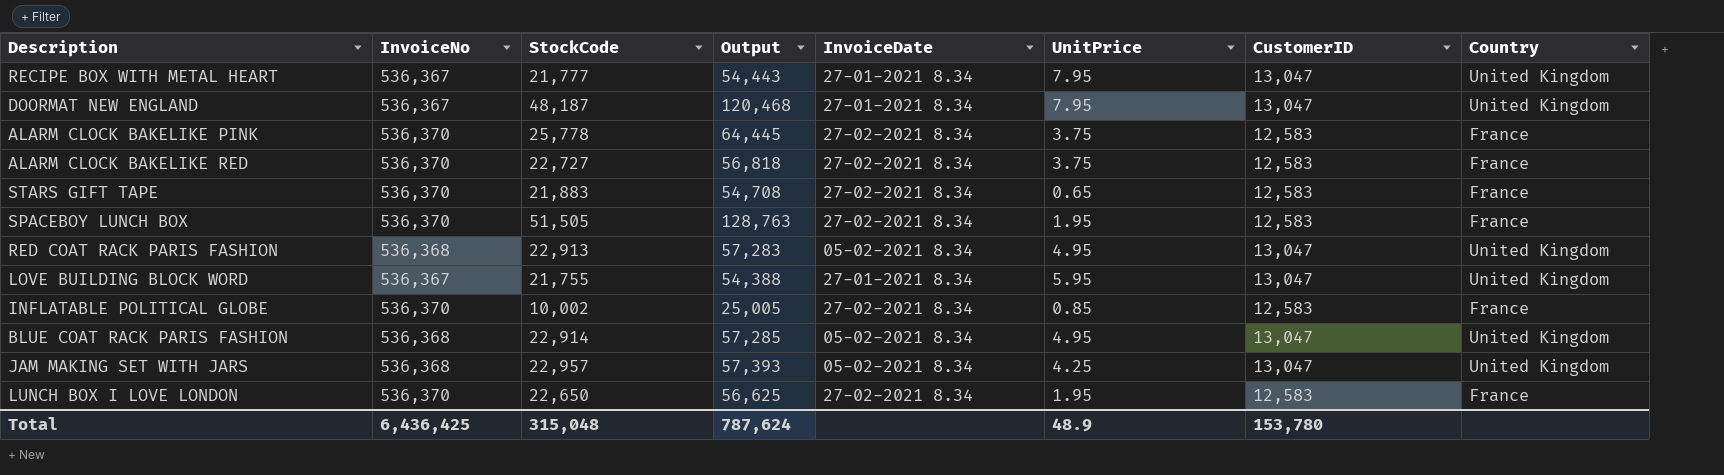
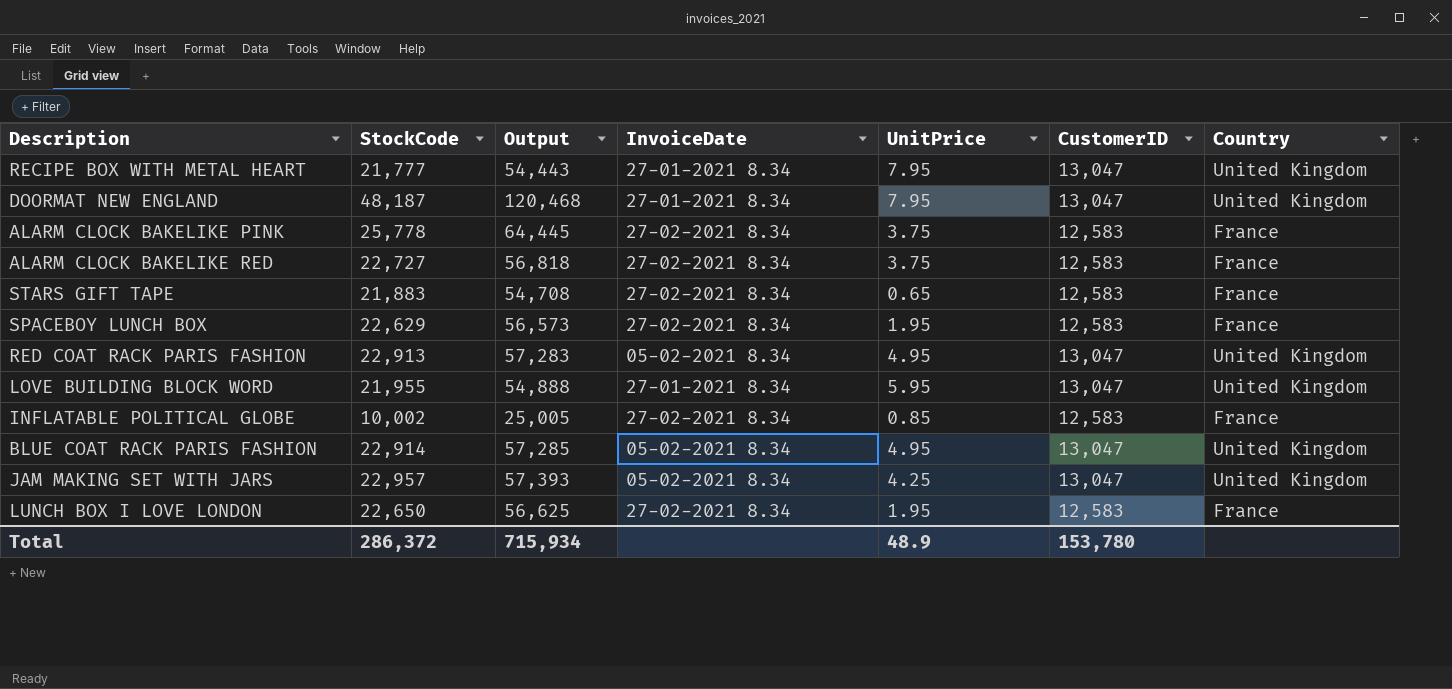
column InvoiceNo | position: 2 -> none
SPACEBOY LUNCH BOX | StockCode: 51,505 -> 22,629
SPACEBOY LUNCH BOX | Output: 128,763 -> 56,573
LOVE BUILDING BLOCK WORD | StockCode: 21,755 -> 21,955
LOVE BUILDING BLOCK WORD | Output: 54,388 -> 54,888
Total | StockCode: 315,048 -> 286,372
Total | Output: 787,624 -> 715,934

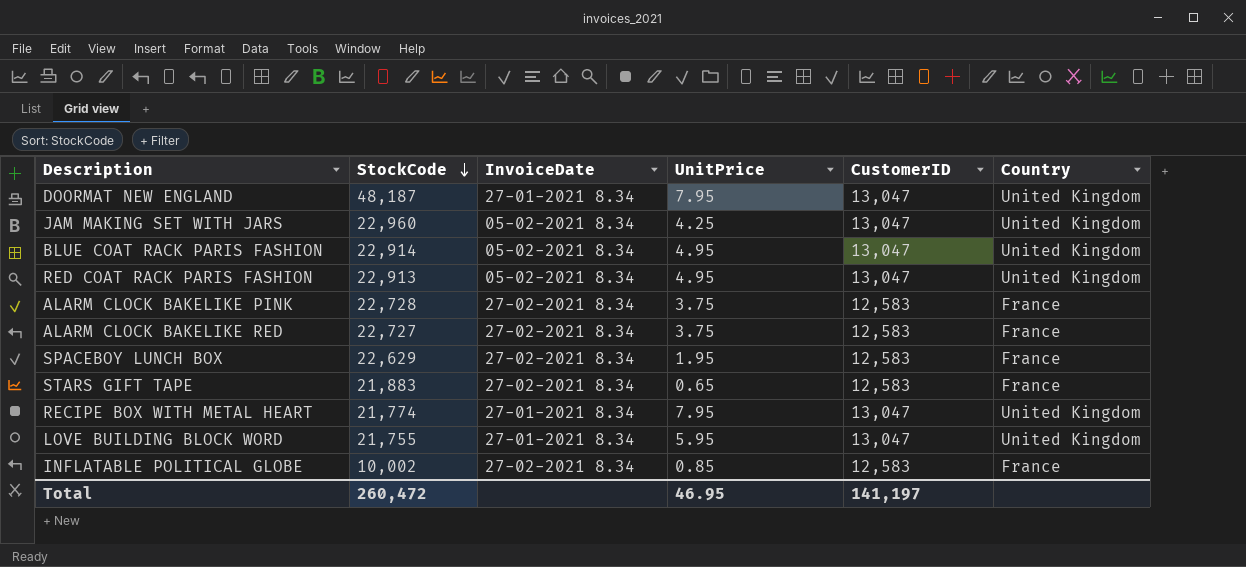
row order: none -> StockCode descending
column Output | formula: [StockCode] * 2.5 -> none
row LUNCH BOX I LOVE LONDON: 22,650 | 56,625 | 27-02-2021 8.34 | 1.95 | 12,583 | France -> none
JAM MAKING SET WITH JARS | StockCode: 22,957 -> 22,960
ALARM CLOCK BAKELIKE PINK | StockCode: 25,778 -> 22,728
RECIPE BOX WITH METAL HEART | StockCode: 21,777 -> 21,774
LOVE BUILDING BLOCK WORD | StockCode: 21,955 -> 21,755
Total | StockCode: 286,372 -> 260,472
Total | UnitPrice: 48.9 -> 46.95
Total | CustomerID: 153,780 -> 141,197

